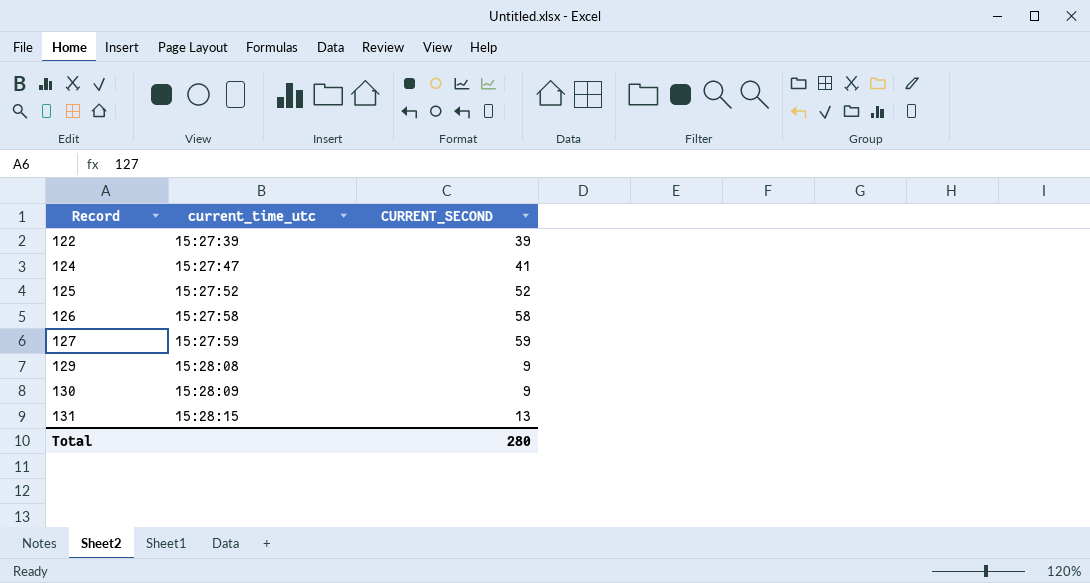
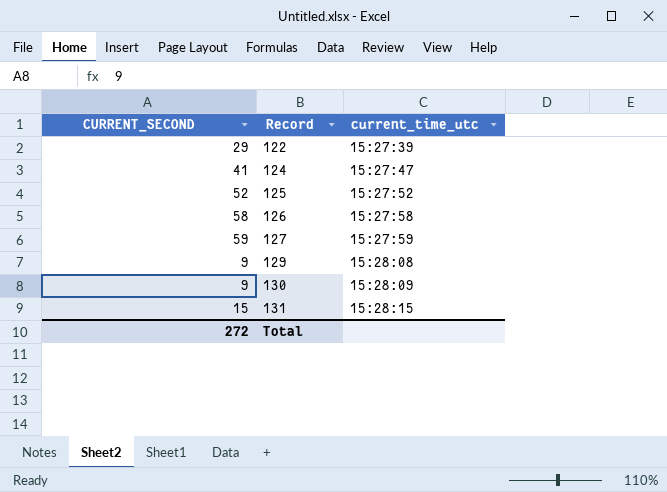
column CURRENT_SECOND | position: 3 -> 1
122 | CURRENT_SECOND: 39 -> 29
131 | CURRENT_SECOND: 13 -> 15
Total | CURRENT_SECOND: 280 -> 272

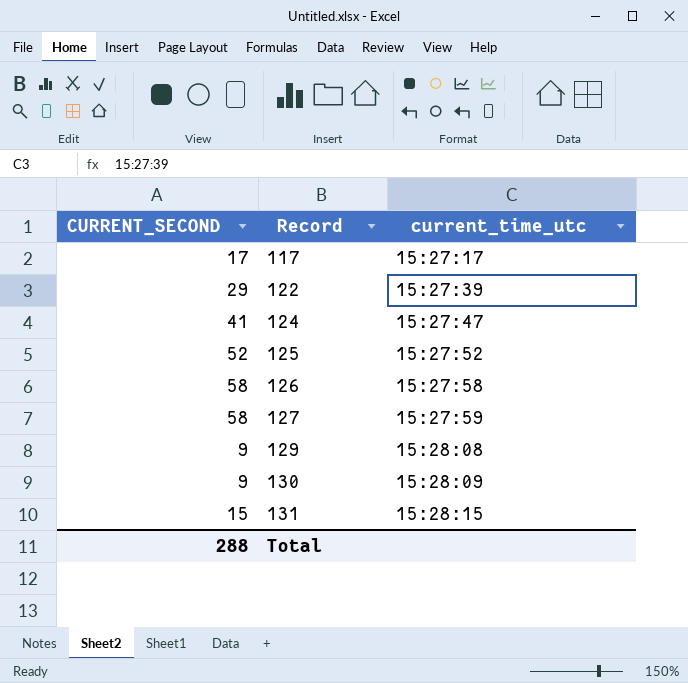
row 117: none -> 17 | 15:27:17
127 | CURRENT_SECOND: 59 -> 58
Total | CURRENT_SECOND: 272 -> 288

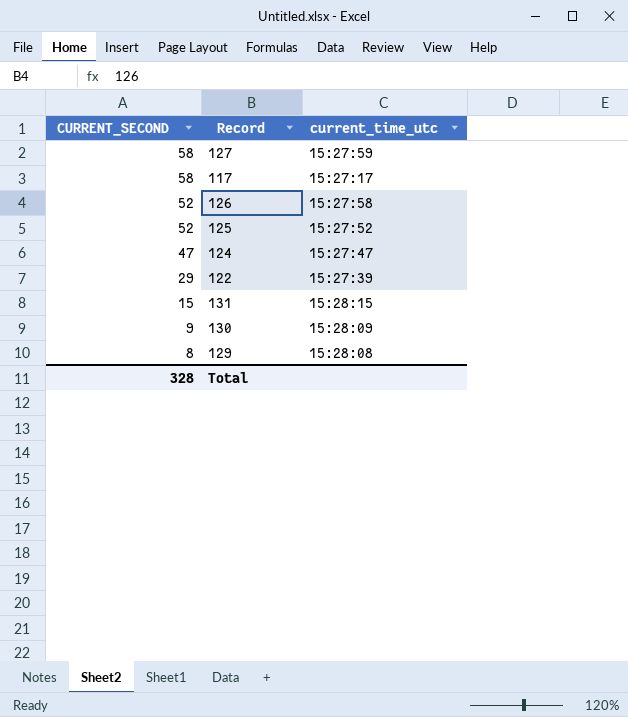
row order: Record ascending -> CURRENT_SECOND descending
117 | CURRENT_SECOND: 17 -> 58
126 | CURRENT_SECOND: 58 -> 52
124 | CURRENT_SECOND: 41 -> 47
129 | CURRENT_SECOND: 9 -> 8
Total | CURRENT_SECOND: 288 -> 328

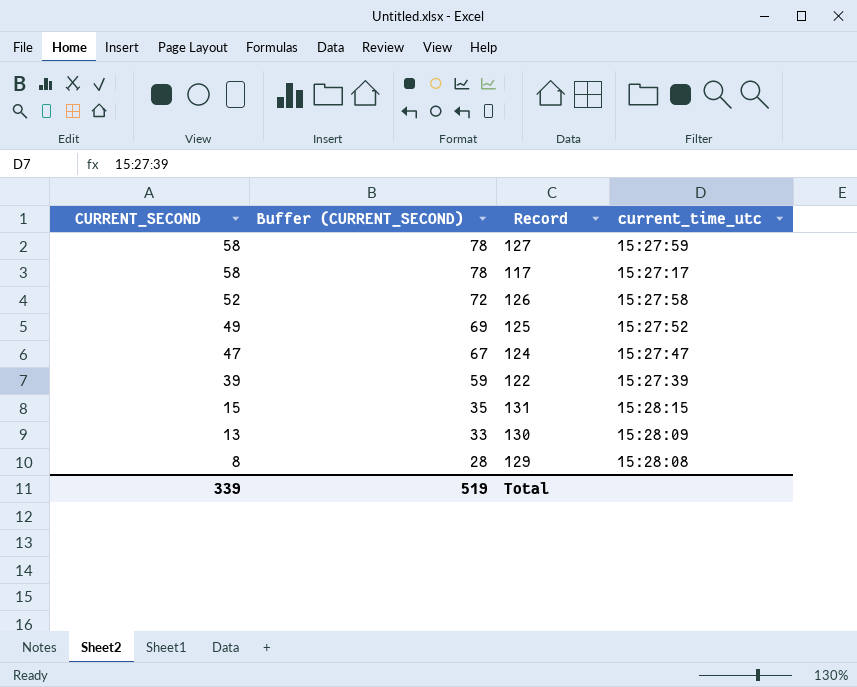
column Buffer (CURRENT_SECOND) | formula: none -> [CURRENT_SECOND] + 20
125 | CURRENT_SECOND: 52 -> 49
122 | CURRENT_SECOND: 29 -> 39
130 | CURRENT_SECOND: 9 -> 13
Total | CURRENT_SECOND: 328 -> 339

